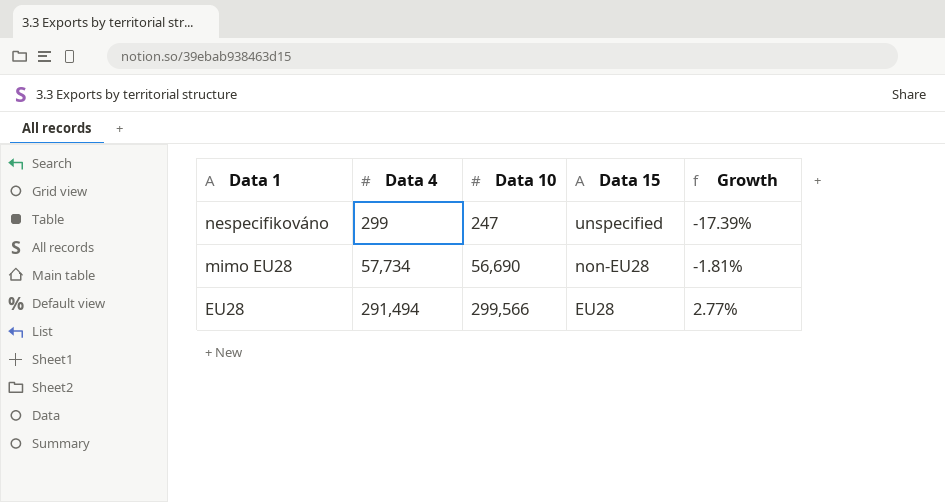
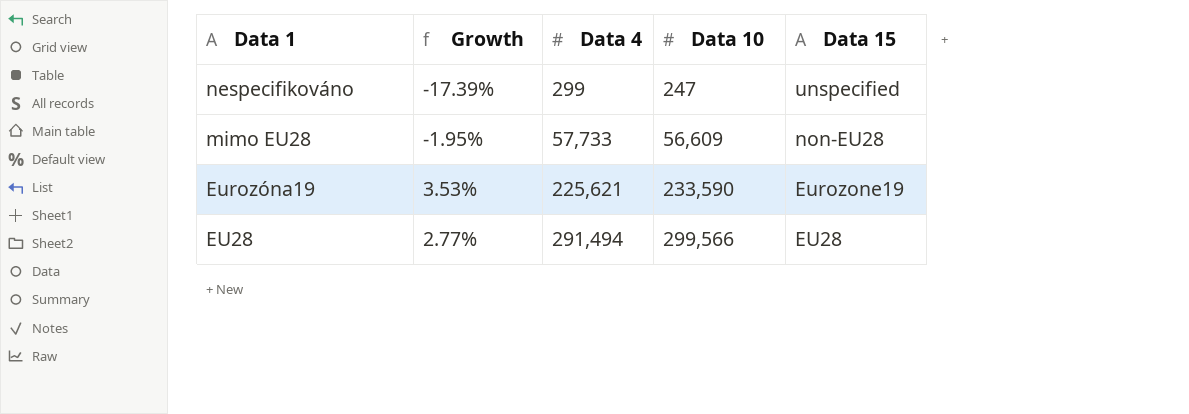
column Growth | position: 5 -> 2
mimo EU28 | Growth: -1.81% -> -1.95%
mimo EU28 | Data 4: 57,734 -> 57,733
mimo EU28 | Data 10: 56,690 -> 56,609
row Eurozóna19: none -> 3.53% | 225,621 | 233,590 | Eurozone19

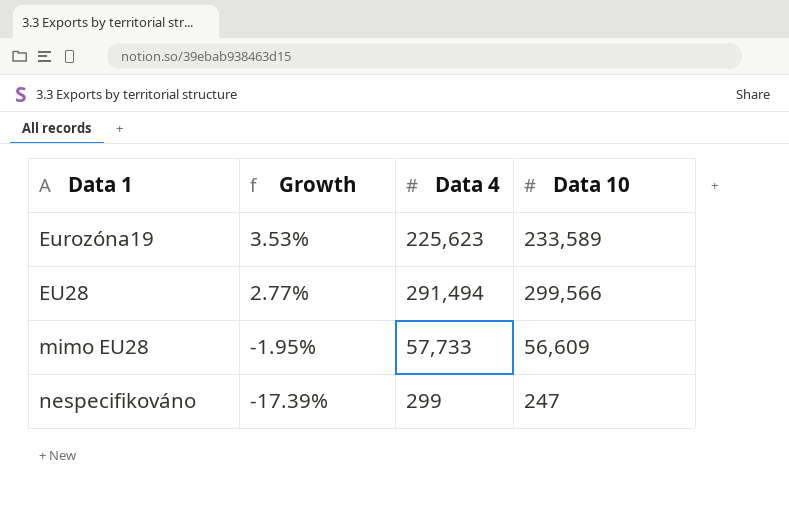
row order: Data 1 descending -> Growth descending
column Data 15 | position: 5 -> none
Eurozóna19 | Data 4: 225,621 -> 225,623
Eurozóna19 | Data 10: 233,590 -> 233,589

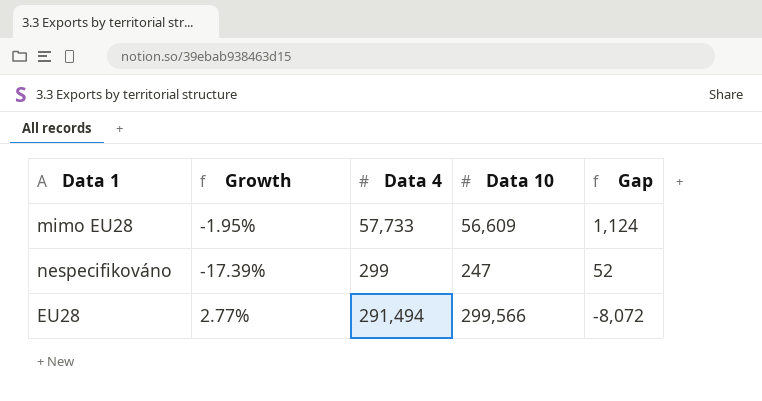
row order: Growth descending -> Gap descending
column Gap | formula: none -> [Data 4] - [Data 10]
row Eurozóna19: 3.53% | 225,623 | 233,589 -> none

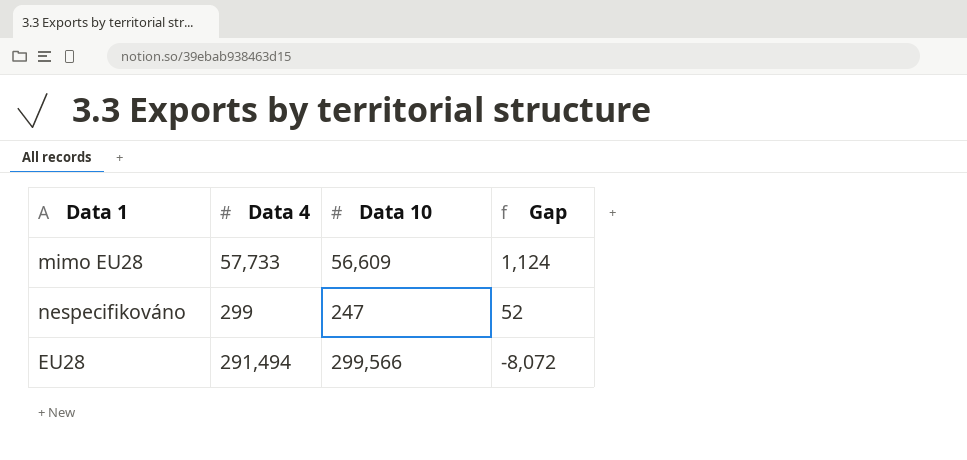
column Growth | formula: ([Data 10] - [Data 4]) / [Data 4] -> none

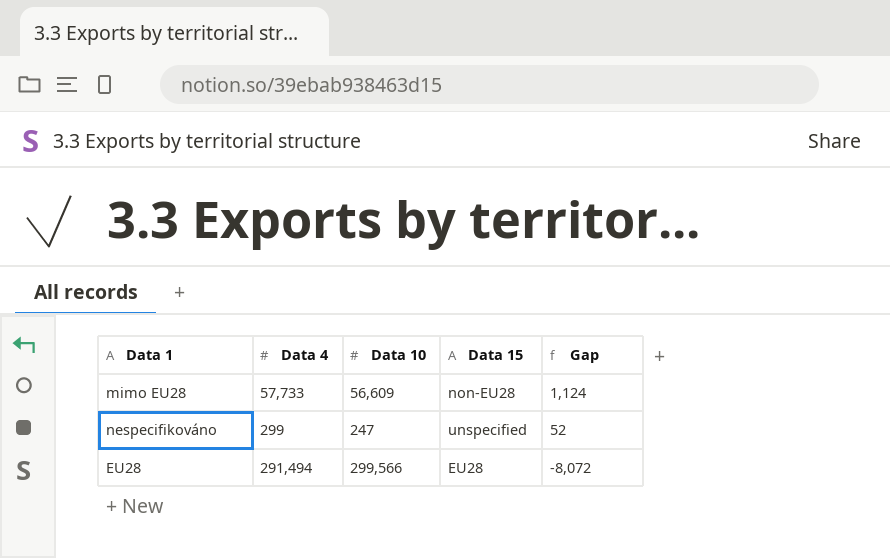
column Data 15 | position: none -> 4

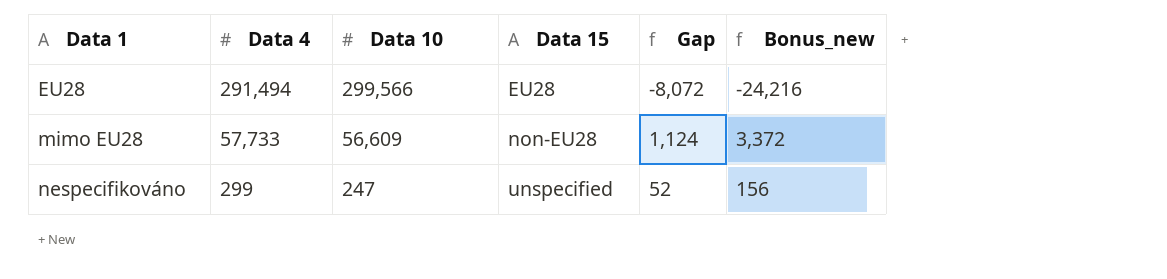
row order: Gap descending -> Data 1 ascending
column Bonus_new | formula: none -> [Gap] * 3

